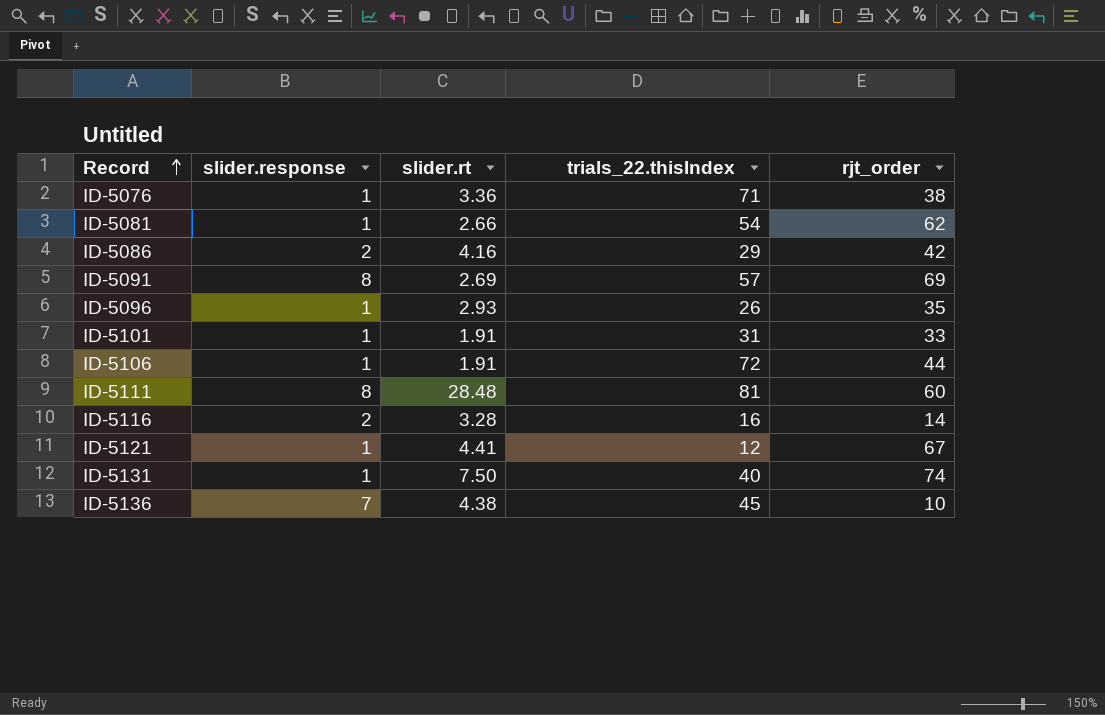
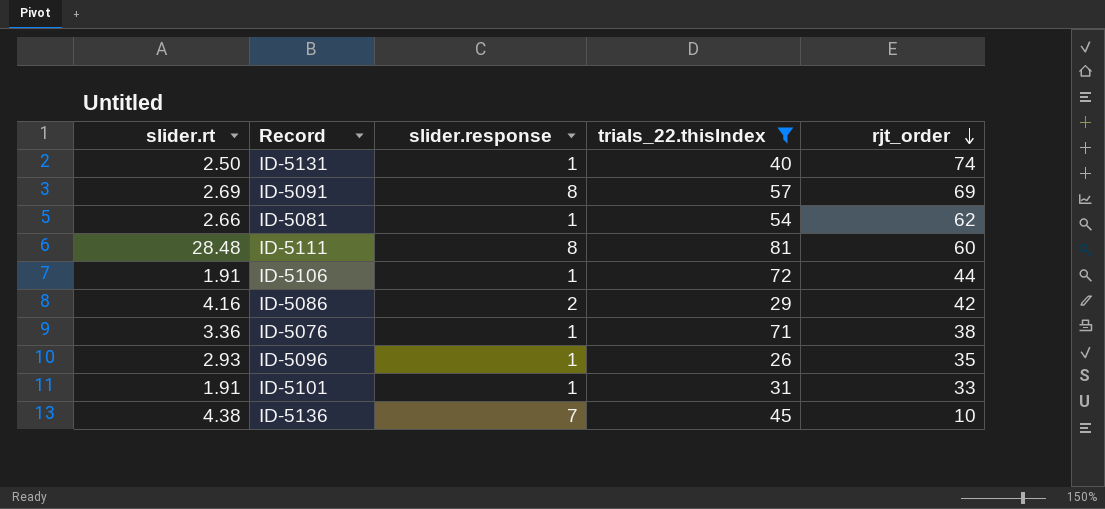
filter: none -> trials_22.thisIndex >= 26
row order: Record ascending -> rjt_order descending
column slider.rt | position: 3 -> 1
ID-5131 | slider.rt: 7.50 -> 2.50

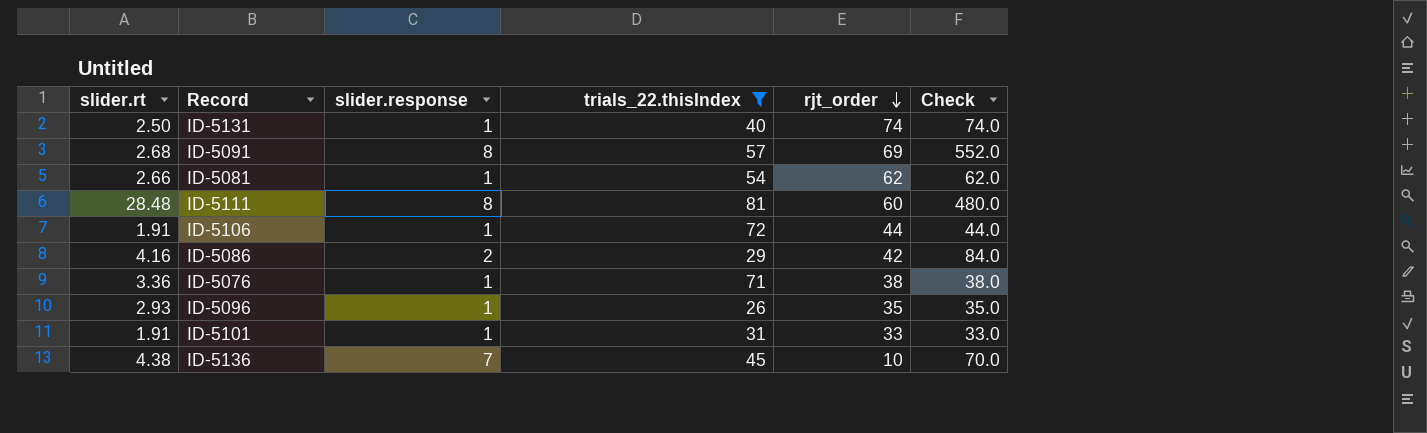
column Check | formula: none -> [slider.response] * [rjt_order]
ID-5091 | slider.rt: 2.69 -> 2.68

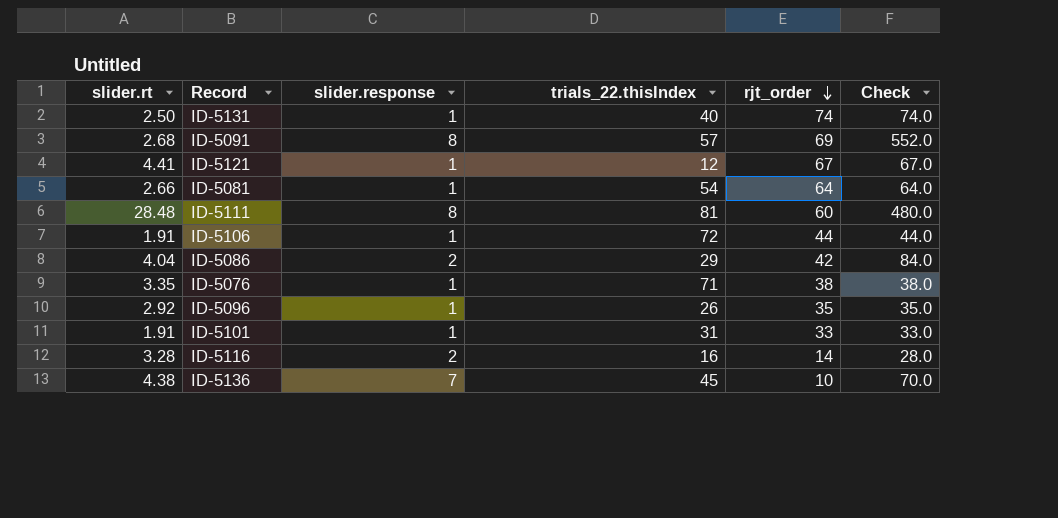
filter: trials_22.thisIndex >= 26 -> none
ID-5081 | rjt_order: 62 -> 64
ID-5081 | Check: 62.0 -> 64.0
ID-5086 | slider.rt: 4.16 -> 4.04
ID-5076 | slider.rt: 3.36 -> 3.35
ID-5096 | slider.rt: 2.93 -> 2.92

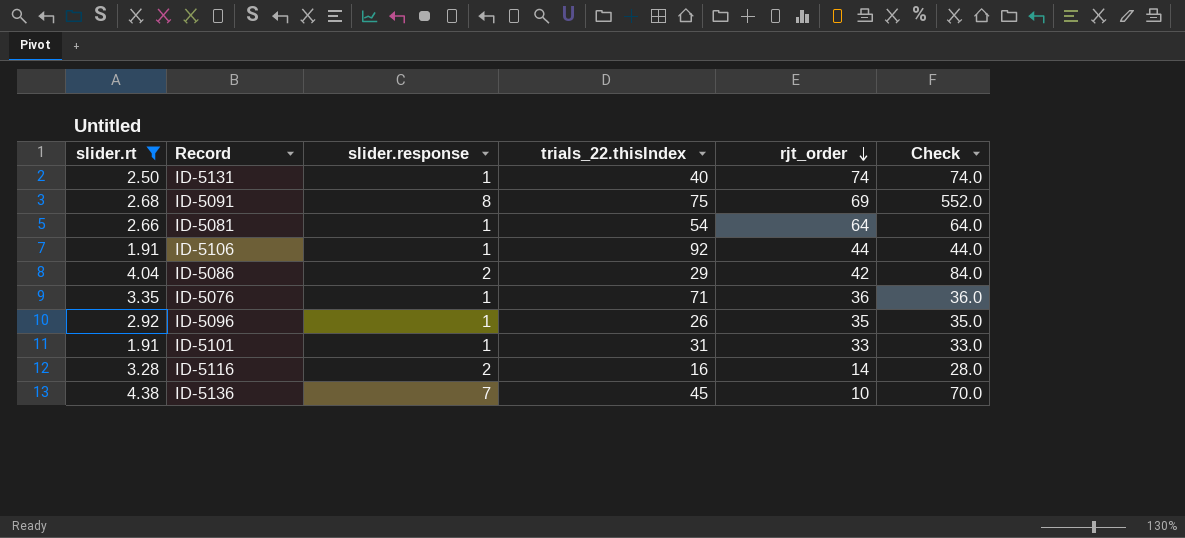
filter: none -> slider.rt <= 4.38
ID-5091 | trials_22.thisIndex: 57 -> 75
ID-5106 | trials_22.thisIndex: 72 -> 92
ID-5076 | rjt_order: 38 -> 36
ID-5076 | Check: 38.0 -> 36.0

